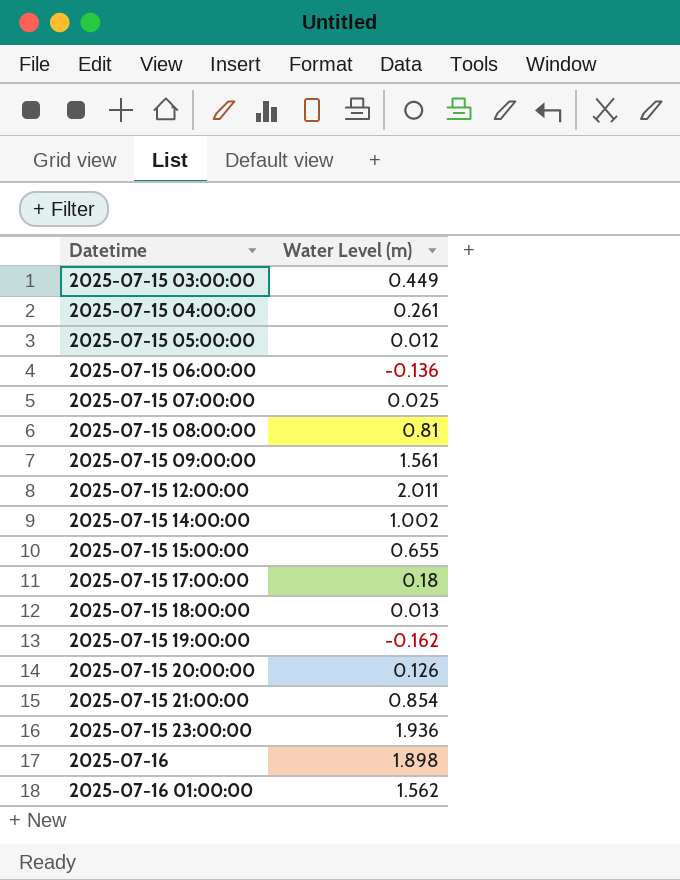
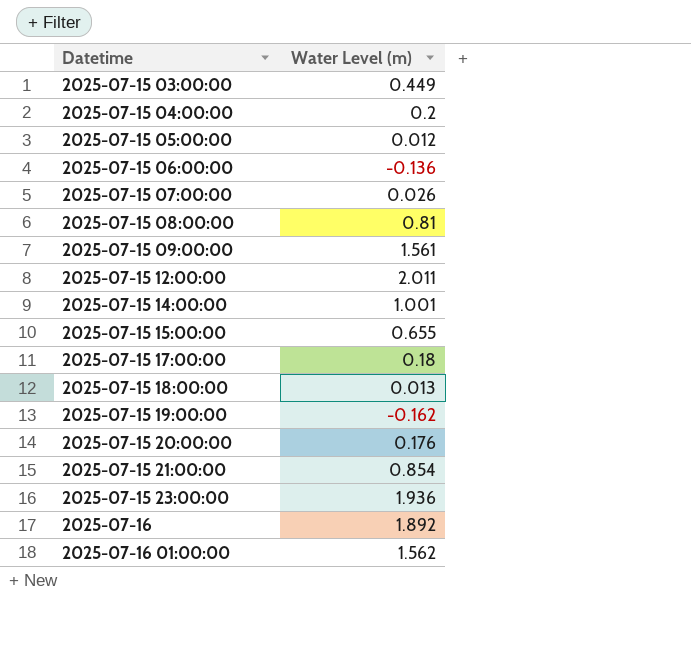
2025-07-15 04:00:00 | Water Level (m): 0.261 -> 0.2
2025-07-15 07:00:00 | Water Level (m): 0.025 -> 0.026
2025-07-15 14:00:00 | Water Level (m): 1.002 -> 1.001
2025-07-15 20:00:00 | Water Level (m): 0.126 -> 0.176
2025-07-16 | Water Level (m): 1.898 -> 1.892

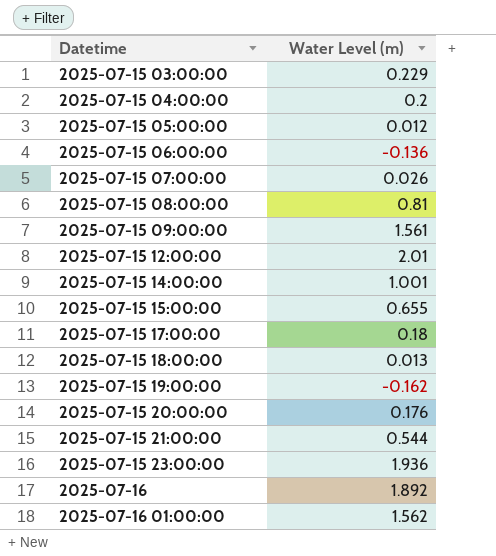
2025-07-15 03:00:00 | Water Level (m): 0.449 -> 0.229
2025-07-15 12:00:00 | Water Level (m): 2.011 -> 2.01
2025-07-15 21:00:00 | Water Level (m): 0.854 -> 0.544

